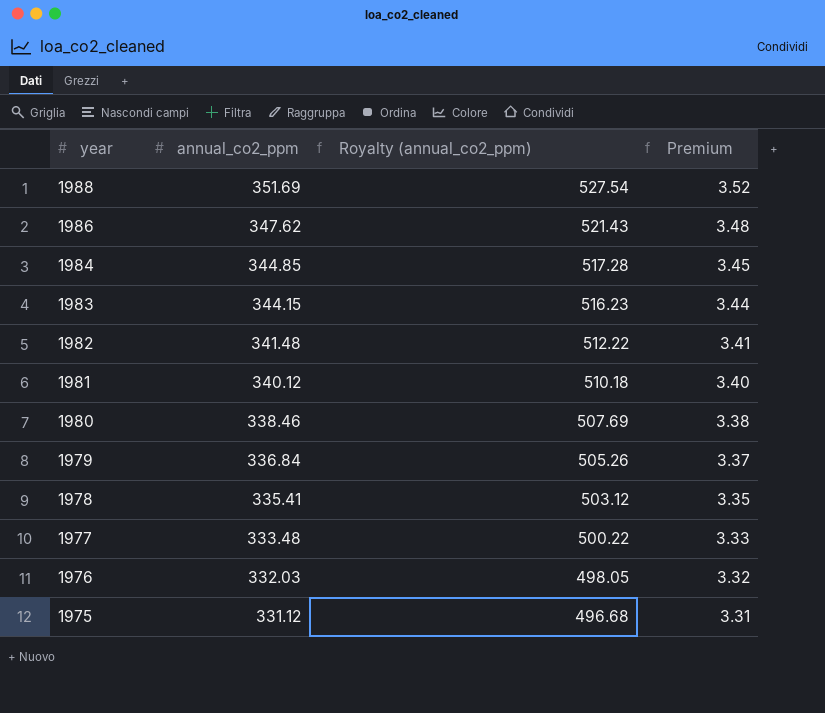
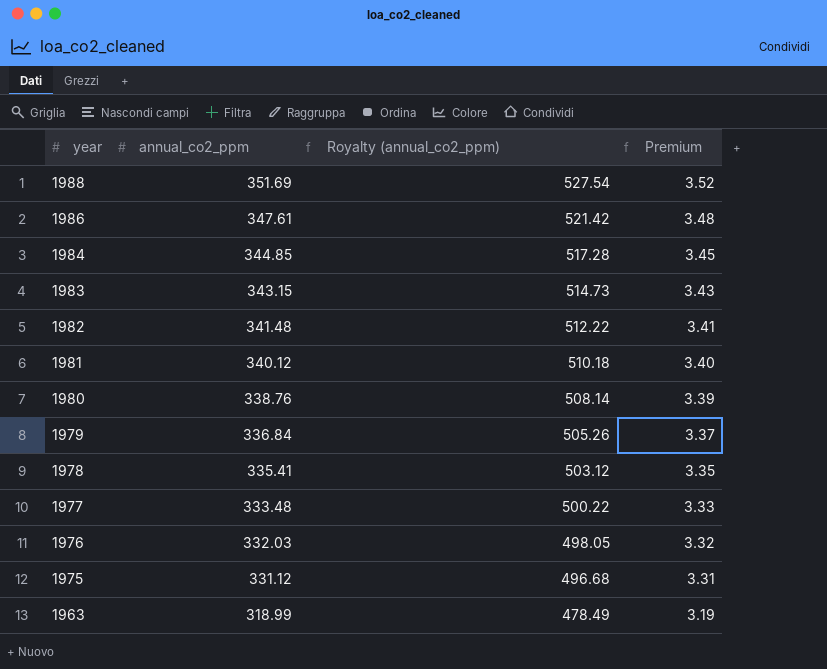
1986 | annual_co2_ppm: 347.62 -> 347.61
1986 | Royalty (annual_co2_ppm): 521.43 -> 521.42
1983 | annual_co2_ppm: 344.15 -> 343.15
1983 | Royalty (annual_co2_ppm): 516.23 -> 514.73
1983 | Premium: 3.44 -> 3.43
1980 | annual_co2_ppm: 338.46 -> 338.76
1980 | Royalty (annual_co2_ppm): 507.69 -> 508.14
1980 | Premium: 3.38 -> 3.39
row 1963: none -> 318.99 | 478.49 | 3.19

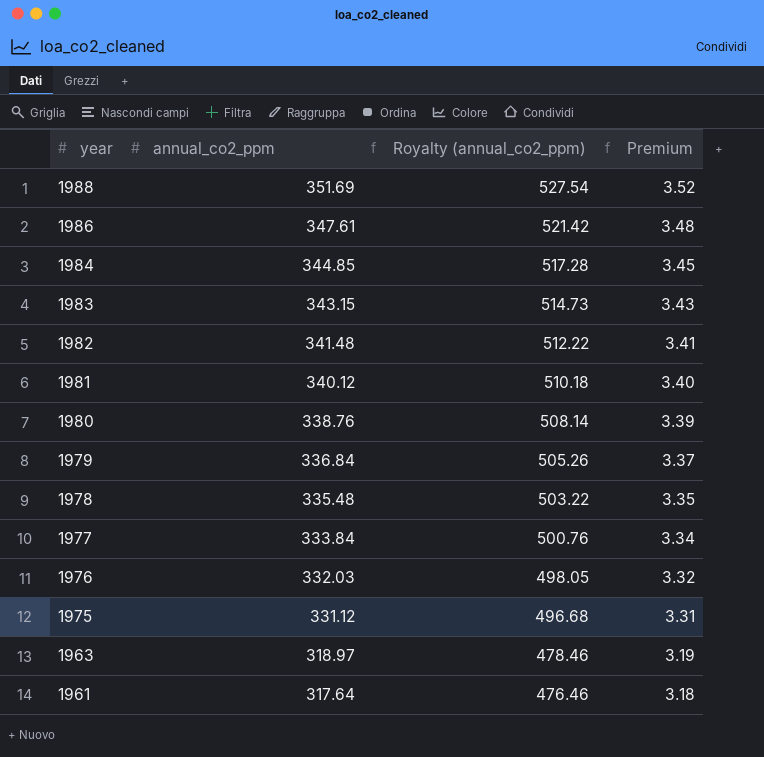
1978 | annual_co2_ppm: 335.41 -> 335.48
1978 | Royalty (annual_co2_ppm): 503.12 -> 503.22
1977 | annual_co2_ppm: 333.48 -> 333.84
1977 | Royalty (annual_co2_ppm): 500.22 -> 500.76
1977 | Premium: 3.33 -> 3.34
1963 | annual_co2_ppm: 318.99 -> 318.97
1963 | Royalty (annual_co2_ppm): 478.49 -> 478.46
row 1961: none -> 317.64 | 476.46 | 3.18

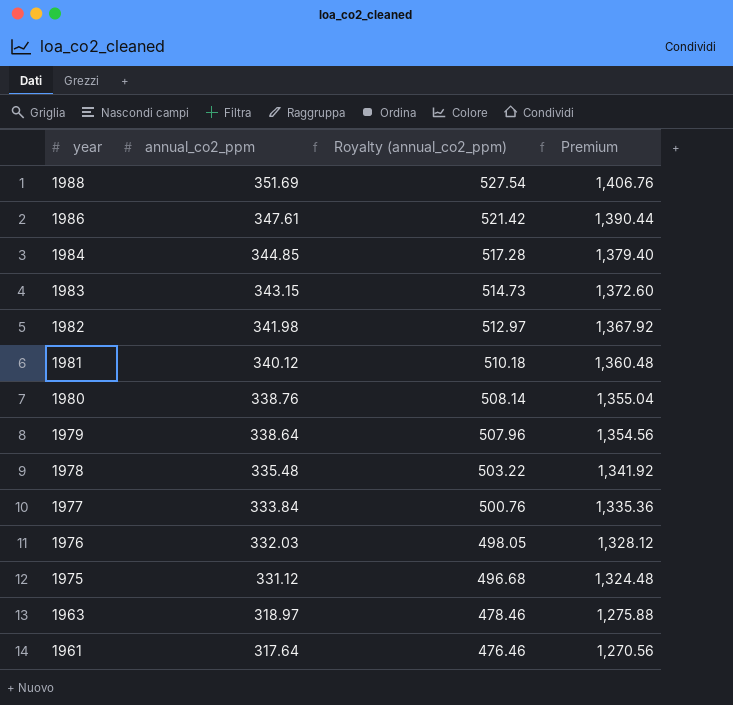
column Premium | formula: [annual_co2_ppm] * 0.01 -> [annual_co2_ppm] * 4
1982 | annual_co2_ppm: 341.48 -> 341.98
1982 | Royalty (annual_co2_ppm): 512.22 -> 512.97
1979 | annual_co2_ppm: 336.84 -> 338.64
1979 | Royalty (annual_co2_ppm): 505.26 -> 507.96

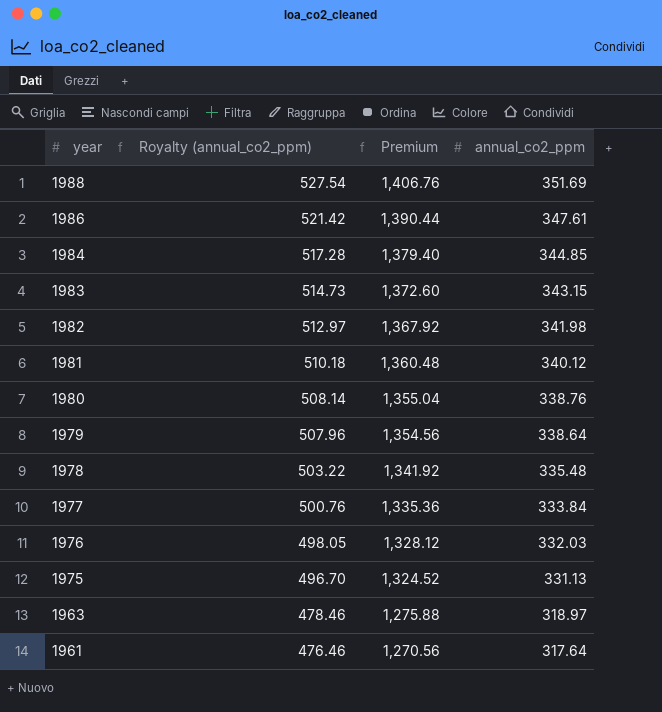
column annual_co2_ppm | position: 2 -> 4
1975 | Royalty (annual_co2_ppm): 496.68 -> 496.70
1975 | Premium: 1,324.48 -> 1,324.52
1975 | annual_co2_ppm: 331.12 -> 331.13

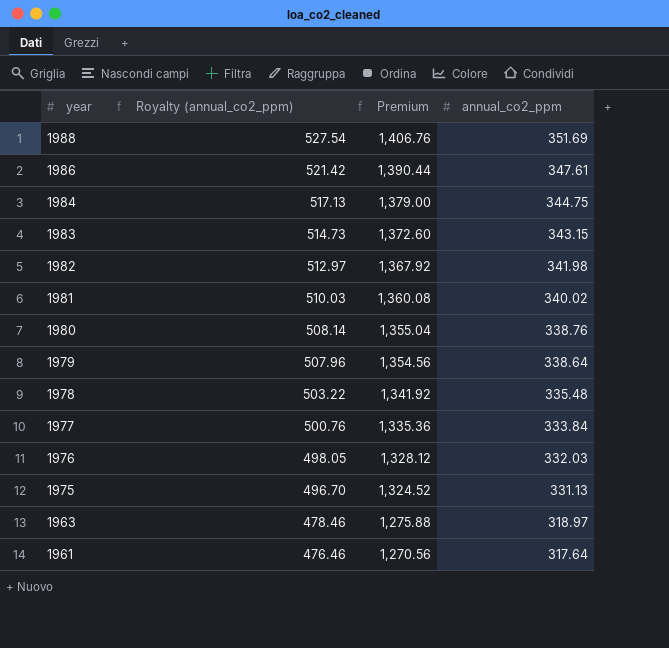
1984 | Royalty (annual_co2_ppm): 517.28 -> 517.13
1984 | Premium: 1,379.40 -> 1,379.00
1984 | annual_co2_ppm: 344.85 -> 344.75
1981 | Royalty (annual_co2_ppm): 510.18 -> 510.03
1981 | Premium: 1,360.48 -> 1,360.08
1981 | annual_co2_ppm: 340.12 -> 340.02

